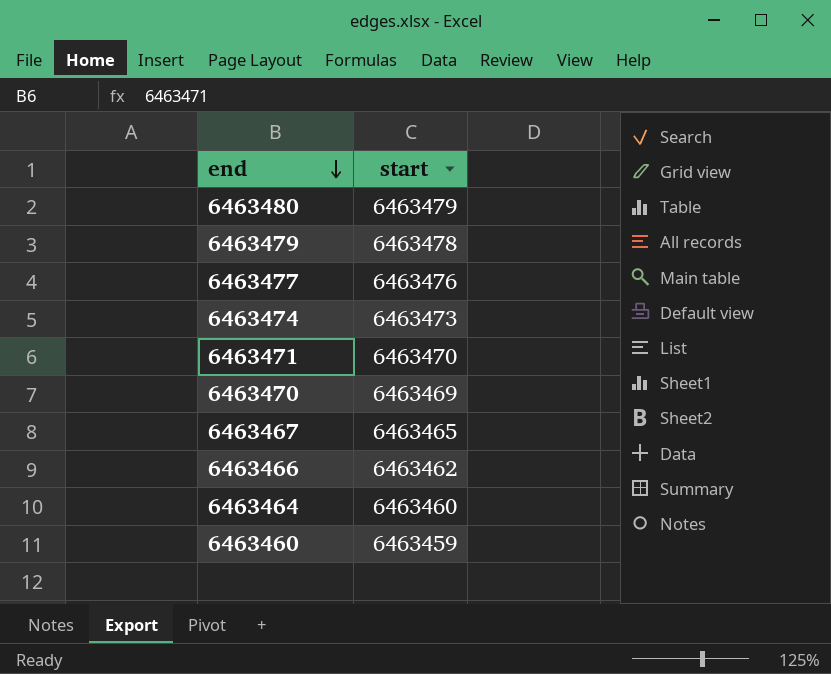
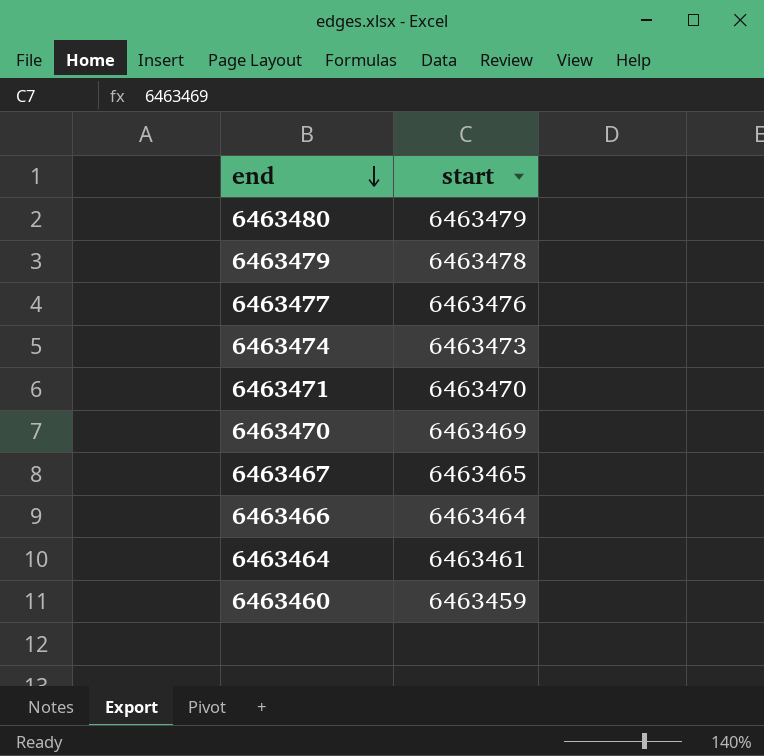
6463466 | start: 6463462 -> 6463464
6463464 | start: 6463460 -> 6463461

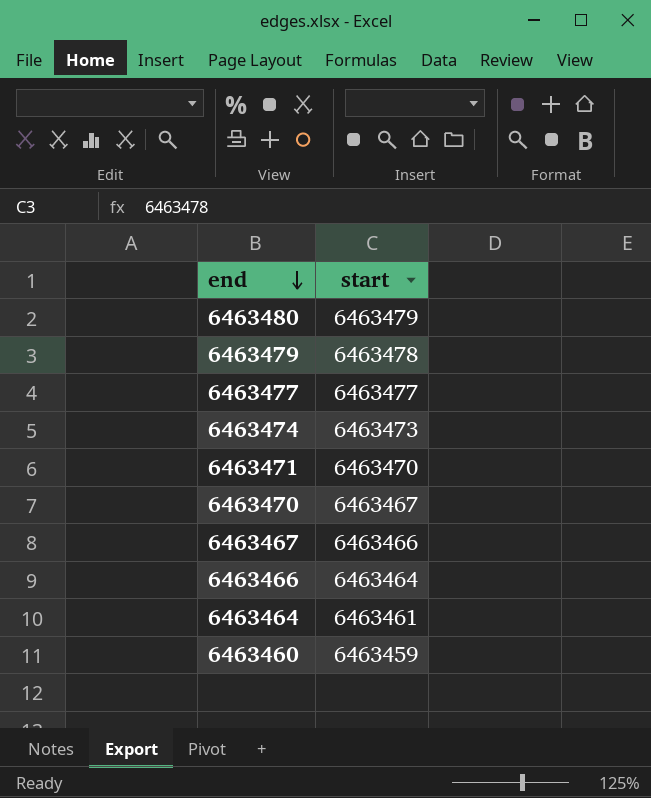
6463477 | start: 6463476 -> 6463477
6463470 | start: 6463469 -> 6463467
6463467 | start: 6463465 -> 6463466

